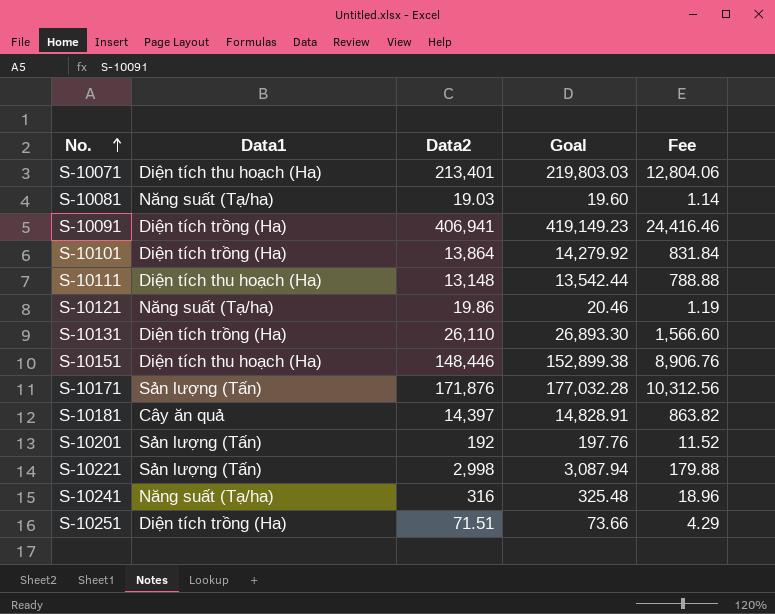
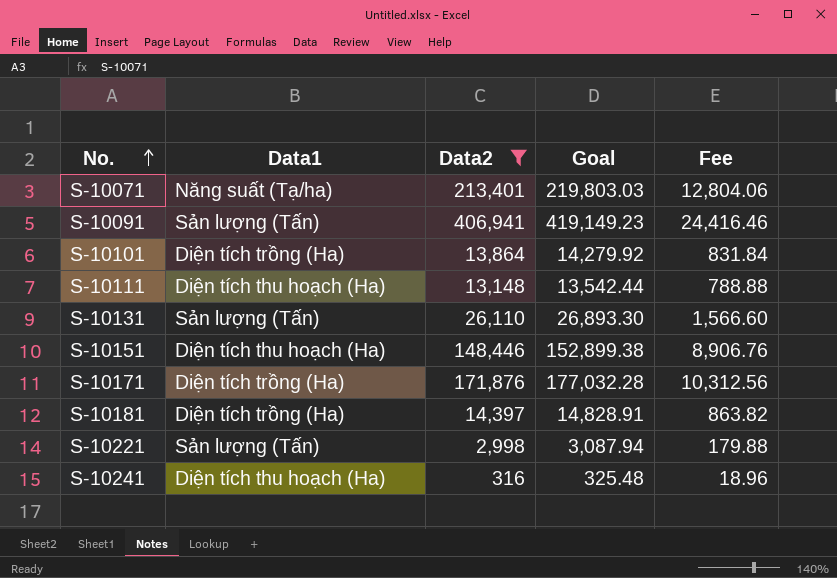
filter: none -> Data2 >= 316
S-10071 | Data1: Diện tích thu hoạch (Ha) -> Năng suất (Tạ/ha)
S-10091 | Data1: Diện tích trồng (Ha) -> Sản lượng (Tấn)
S-10131 | Data1: Diện tích trồng (Ha) -> Sản lượng (Tấn)
S-10171 | Data1: Sản lượng (Tấn) -> Diện tích trồng (Ha)
S-10181 | Data1: Cây ăn quả -> Diện tích trồng (Ha)
S-10241 | Data1: Năng suất (Tạ/ha) -> Diện tích thu hoạch (Ha)

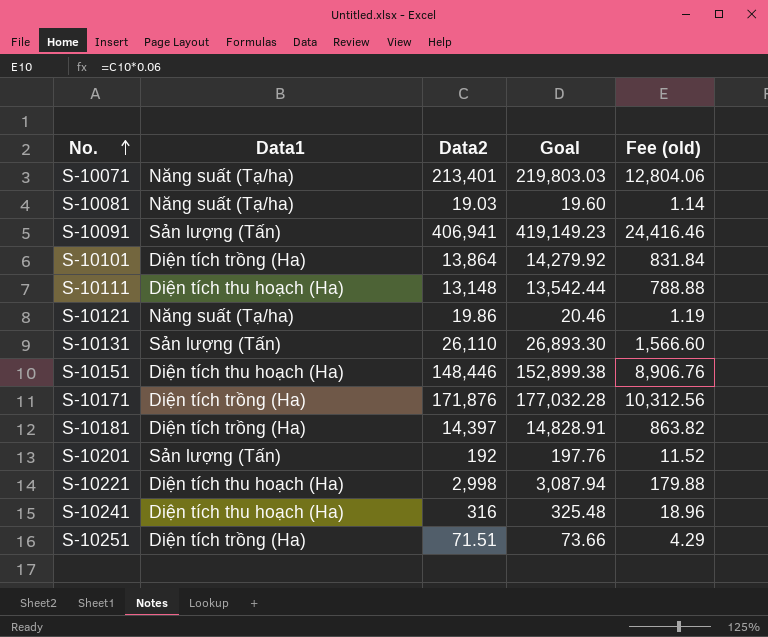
filter: Data2 >= 316 -> none
column name: Fee -> Fee (old)
S-10221 | Data1: Sản lượng (Tấn) -> Diện tích thu hoạch (Ha)

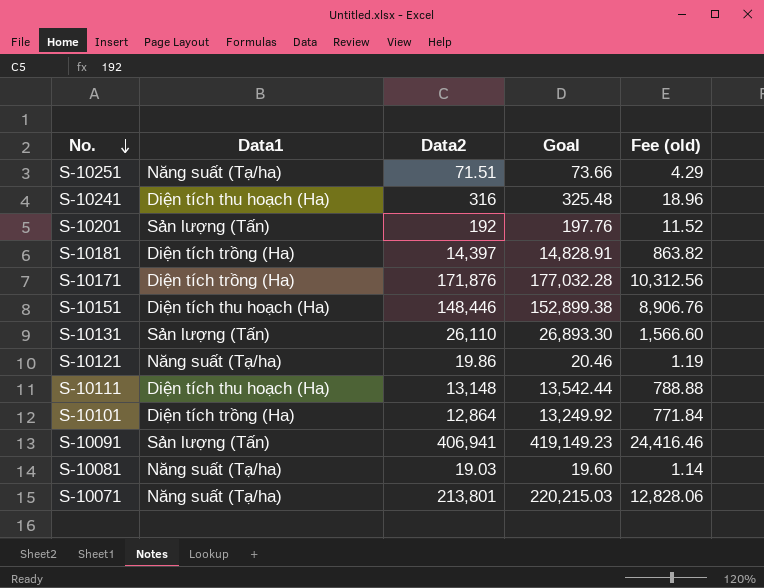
row order: No. ascending -> No. descending
row S-10221: Diện tích thu hoạch (Ha) | 2,998 | 3,087.94 | 179.88 -> none
S-10251 | Data1: Diện tích trồng (Ha) -> Năng suất (Tạ/ha)
S-10101 | Data2: 13,864 -> 12,864
S-10101 | Goal: 14,279.92 -> 13,249.92
S-10101 | Fee (old): 831.84 -> 771.84
S-10071 | Data2: 213,401 -> 213,801
S-10071 | Goal: 219,803.03 -> 220,215.03
S-10071 | Fee (old): 12,804.06 -> 12,828.06

